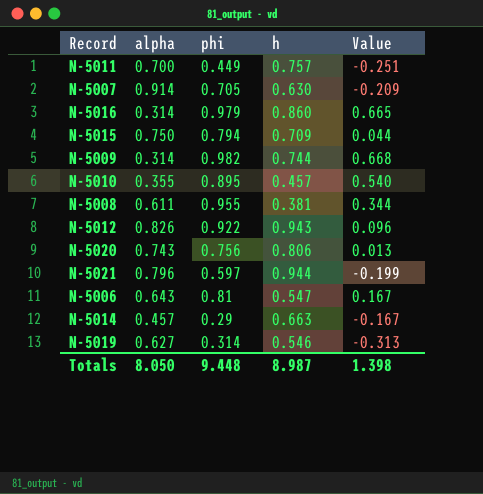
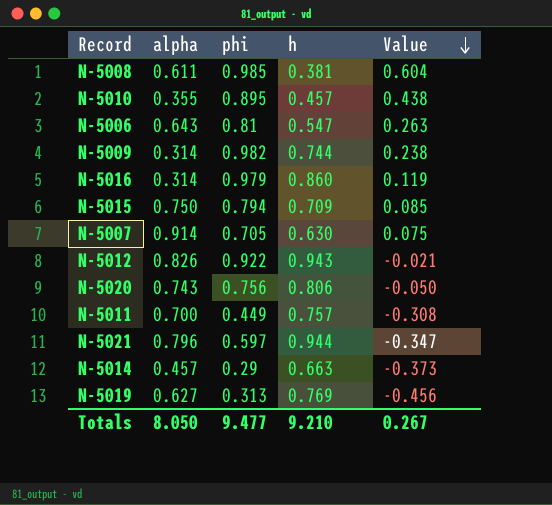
row order: none -> Value descending
column Value | formula: [phi] - [alpha] -> [phi] - [h]
N-5008 | phi: 0.955 -> 0.985
N-5019 | phi: 0.314 -> 0.313
N-5019 | h: 0.546 -> 0.769
Totals | phi: 9.448 -> 9.477
Totals | h: 8.987 -> 9.210
Totals | Value: 1.398 -> 0.267

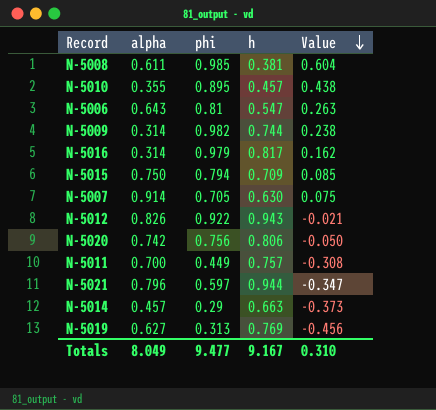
N-5016 | h: 0.860 -> 0.817
N-5016 | Value: 0.119 -> 0.162
N-5020 | alpha: 0.743 -> 0.742
Totals | alpha: 8.050 -> 8.049
Totals | h: 9.210 -> 9.167
Totals | Value: 0.267 -> 0.310

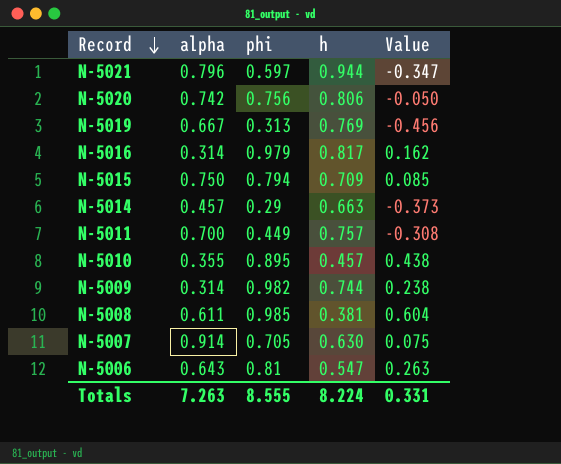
row order: Value descending -> Record descending
row N-5012: 0.826 | 0.922 | 0.943 | -0.021 -> none
N-5019 | alpha: 0.627 -> 0.667
Totals | alpha: 8.049 -> 7.263
Totals | phi: 9.477 -> 8.555
Totals | h: 9.167 -> 8.224
Totals | Value: 0.310 -> 0.331

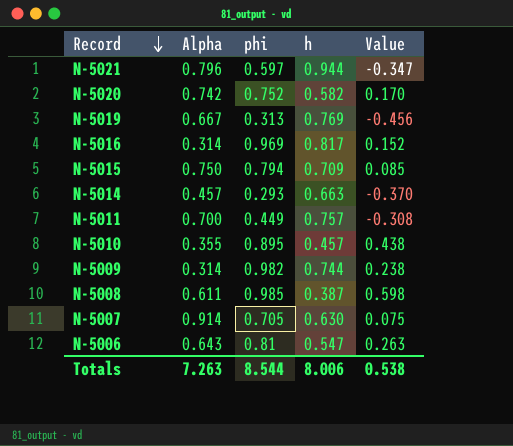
column name: alpha -> Alpha
N-5020 | phi: 0.756 -> 0.752
N-5020 | h: 0.806 -> 0.582
N-5020 | Value: -0.050 -> 0.170
N-5016 | phi: 0.979 -> 0.969
N-5016 | Value: 0.162 -> 0.152
N-5014 | phi: 0.29 -> 0.293
N-5014 | Value: -0.373 -> -0.370
N-5008 | h: 0.381 -> 0.387
N-5008 | Value: 0.604 -> 0.598
Totals | phi: 8.555 -> 8.544
Totals | h: 8.224 -> 8.006
Totals | Value: 0.331 -> 0.538

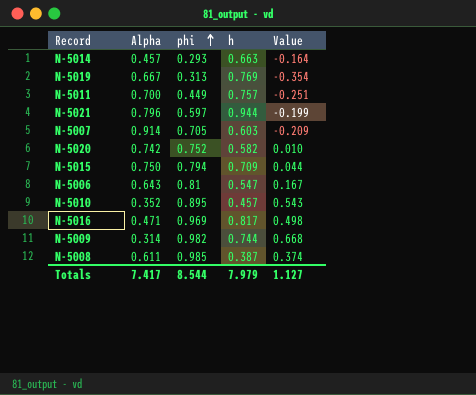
row order: Record descending -> phi ascending
column Value | formula: [phi] - [h] -> [phi] - [Alpha]
N-5007 | h: 0.630 -> 0.603
N-5010 | Alpha: 0.355 -> 0.352
N-5016 | Alpha: 0.314 -> 0.471
Totals | Alpha: 7.263 -> 7.417
Totals | h: 8.006 -> 7.979
Totals | Value: 0.538 -> 1.127

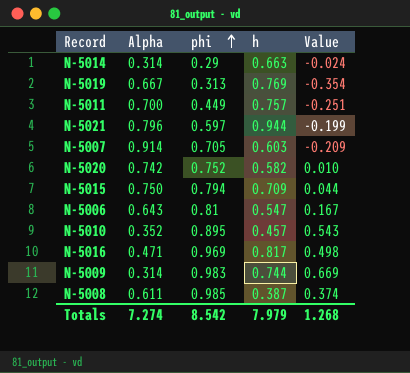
N-5014 | Alpha: 0.457 -> 0.314
N-5014 | phi: 0.293 -> 0.29
N-5014 | Value: -0.164 -> -0.024
N-5009 | phi: 0.982 -> 0.983
N-5009 | Value: 0.668 -> 0.669
Totals | Alpha: 7.417 -> 7.274
Totals | phi: 8.544 -> 8.542
Totals | Value: 1.127 -> 1.268

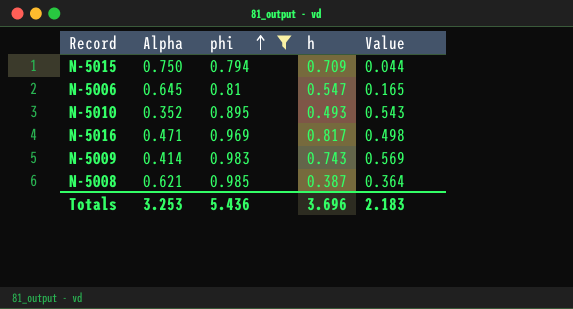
filter: none -> phi >= 0.794
N-5006 | Alpha: 0.643 -> 0.645
N-5006 | Value: 0.167 -> 0.165
N-5010 | h: 0.457 -> 0.493
N-5009 | Alpha: 0.314 -> 0.414
N-5009 | h: 0.744 -> 0.743
N-5009 | Value: 0.669 -> 0.569
N-5008 | Alpha: 0.611 -> 0.621
N-5008 | Value: 0.374 -> 0.364
Totals | Alpha: 7.274 -> 3.253
Totals | phi: 8.542 -> 5.436
Totals | h: 7.979 -> 3.696
Totals | Value: 1.268 -> 2.183

